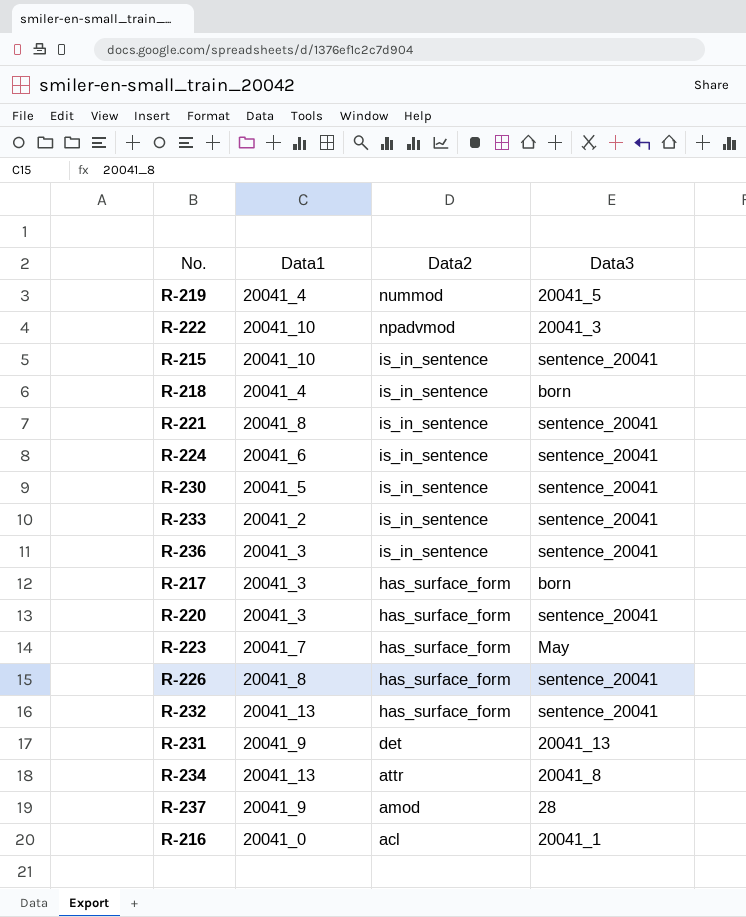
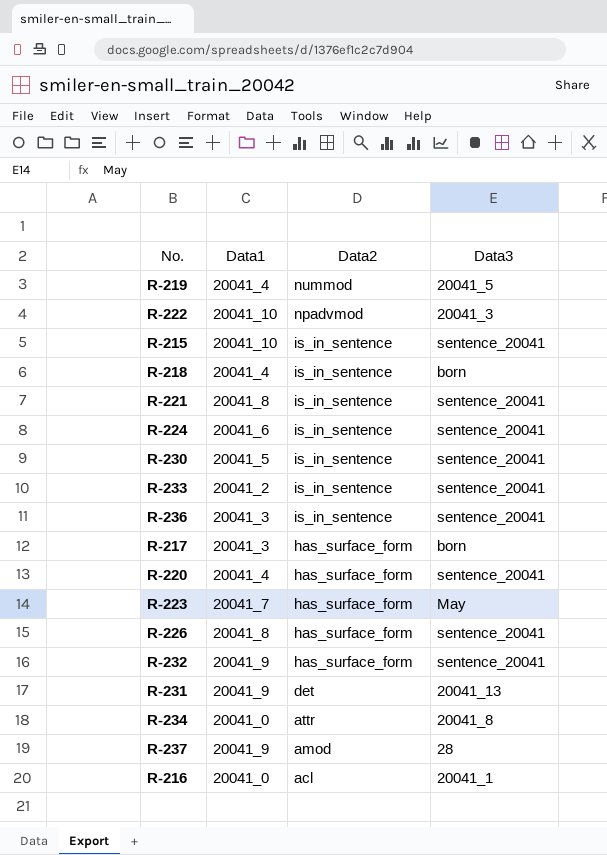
R-220 | Data1: 20041_3 -> 20041_4
R-232 | Data1: 20041_13 -> 20041_9
R-234 | Data1: 20041_13 -> 20041_0

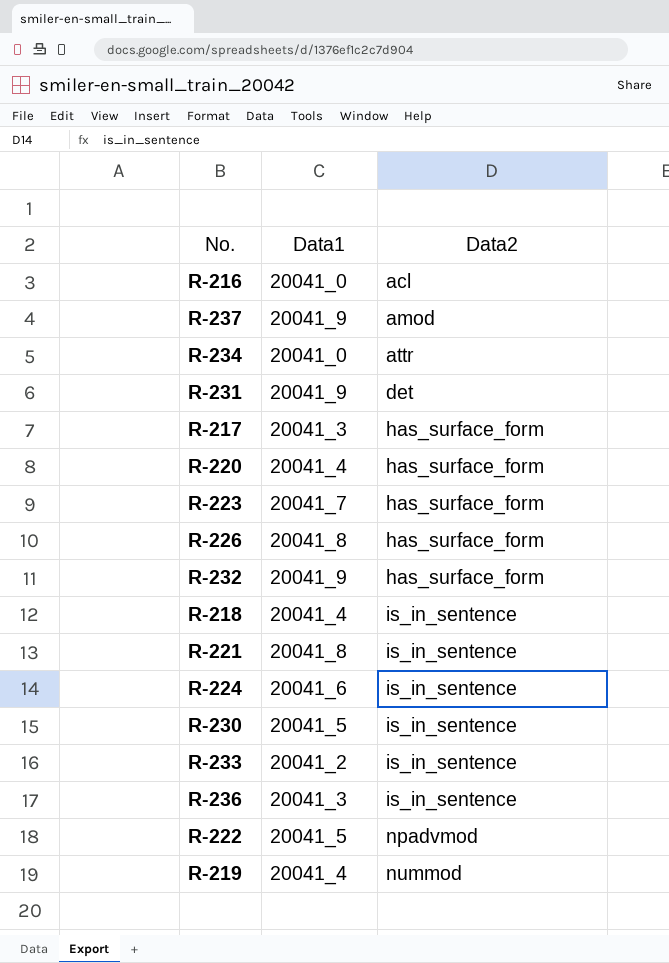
row order: Data2 descending -> Data2 ascending
column Data3 | position: 4 -> none
row R-215: 20041_10 | is_in_sentence | sentence_20041 -> none
R-222 | Data1: 20041_10 -> 20041_5

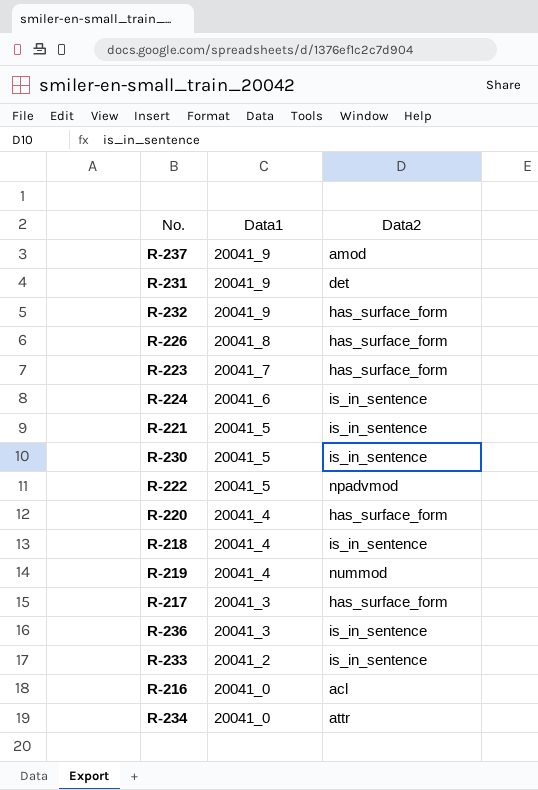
row order: Data2 ascending -> Data1 descending
R-221 | Data1: 20041_8 -> 20041_5

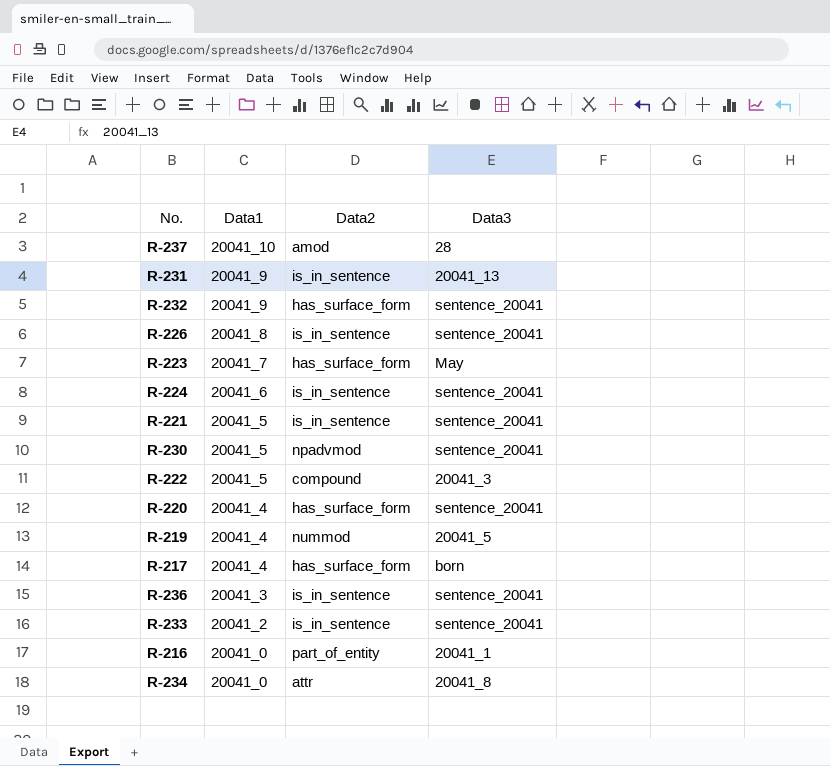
column Data3 | position: none -> 4
row R-218: 20041_4 | is_in_sentence -> none
R-237 | Data1: 20041_9 -> 20041_10
R-231 | Data2: det -> is_in_sentence
R-226 | Data2: has_surface_form -> is_in_sentence
R-230 | Data2: is_in_sentence -> npadvmod
R-222 | Data2: npadvmod -> compound
R-217 | Data1: 20041_3 -> 20041_4
R-216 | Data2: acl -> part_of_entity

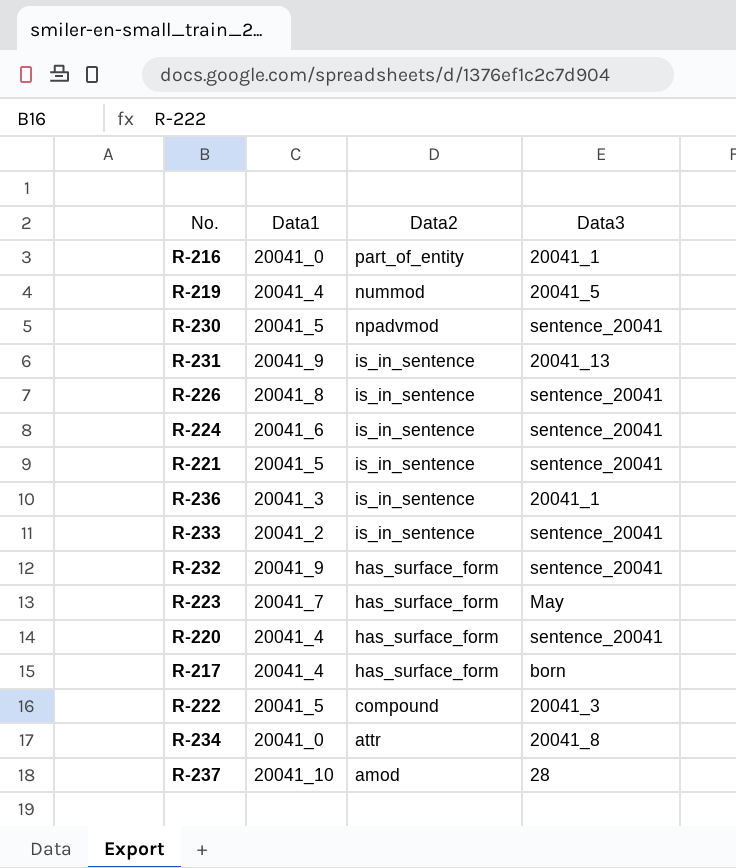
row order: Data1 descending -> Data2 descending
R-236 | Data3: sentence_20041 -> 20041_1

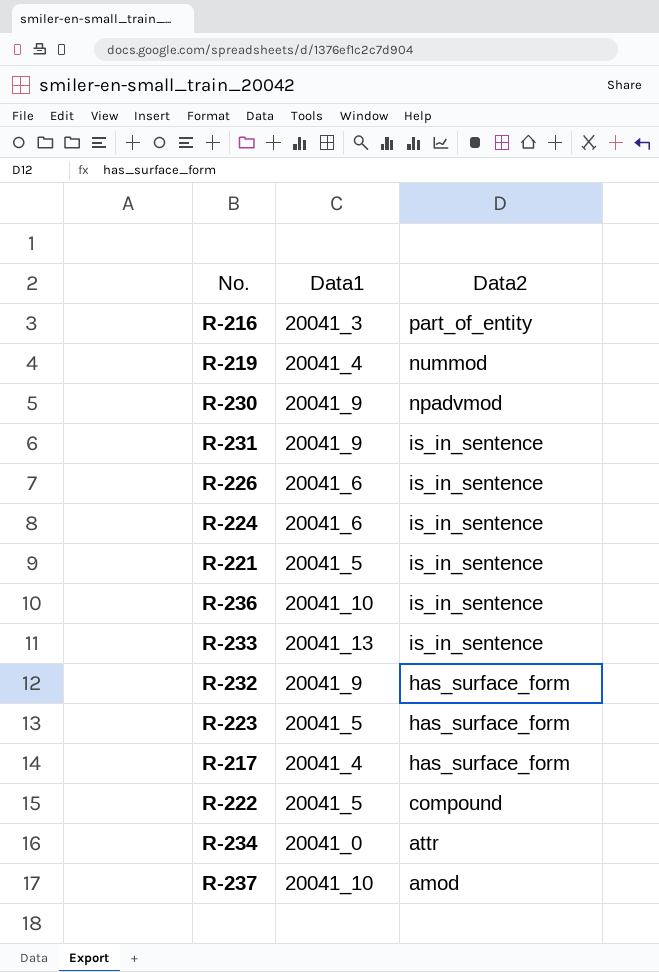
column Data3 | position: 4 -> none
row R-220: 20041_4 | has_surface_form | sentence_20041 -> none
R-216 | Data1: 20041_0 -> 20041_3
R-230 | Data1: 20041_5 -> 20041_9
R-226 | Data1: 20041_8 -> 20041_6
R-236 | Data1: 20041_3 -> 20041_10
R-233 | Data1: 20041_2 -> 20041_13
R-223 | Data1: 20041_7 -> 20041_5

